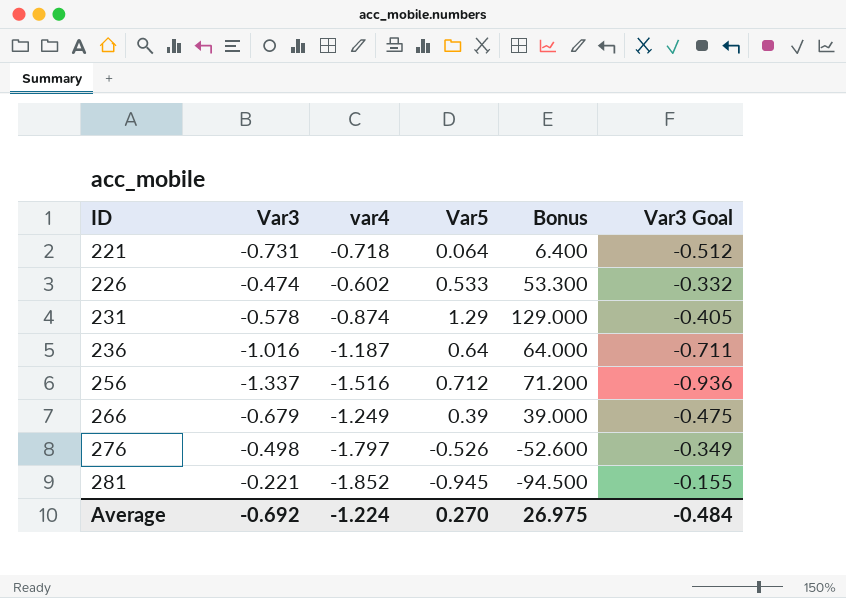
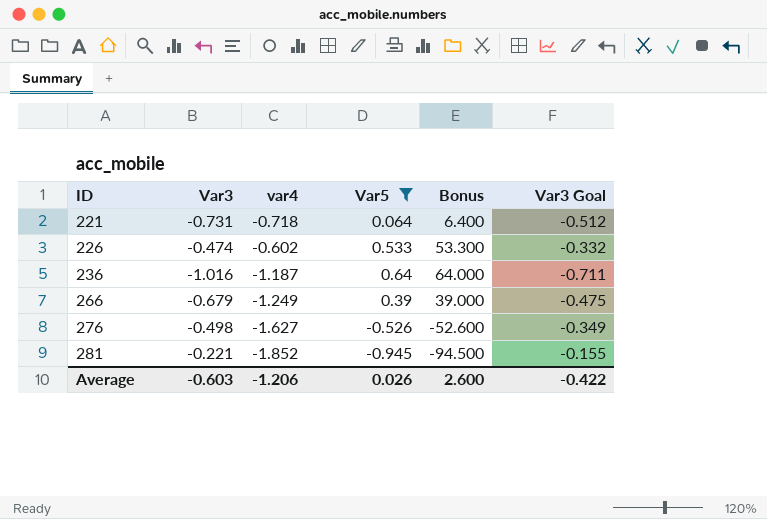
filter: none -> Var5 <= 0.64
276 | var4: -1.797 -> -1.627
Average | Var3: -0.692 -> -0.603
Average | var4: -1.224 -> -1.206
Average | Var5: 0.270 -> 0.026
Average | Bonus: 26.975 -> 2.600
Average | Var3 Goal: -0.484 -> -0.422

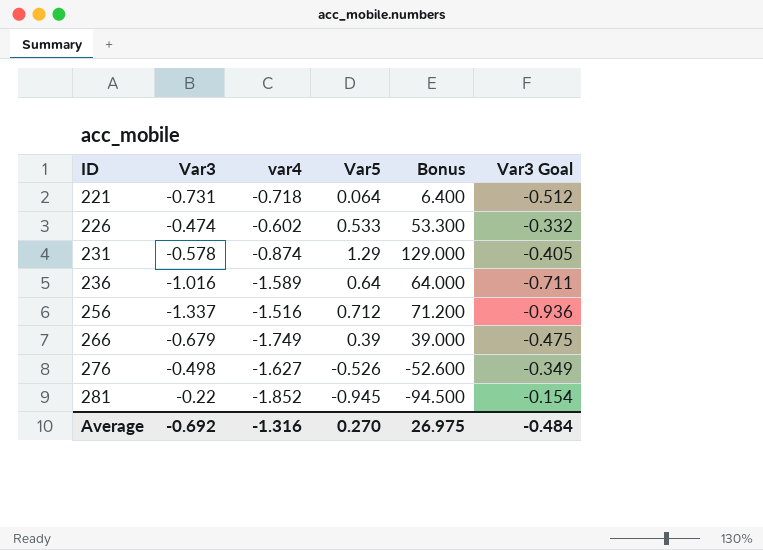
filter: Var5 <= 0.64 -> none
236 | var4: -1.187 -> -1.589
266 | var4: -1.249 -> -1.749
281 | Var3: -0.221 -> -0.22
281 | Var3 Goal: -0.155 -> -0.154
Average | Var3: -0.603 -> -0.692
Average | var4: -1.206 -> -1.316
Average | Var5: 0.026 -> 0.270
Average | Bonus: 2.600 -> 26.975
Average | Var3 Goal: -0.422 -> -0.484

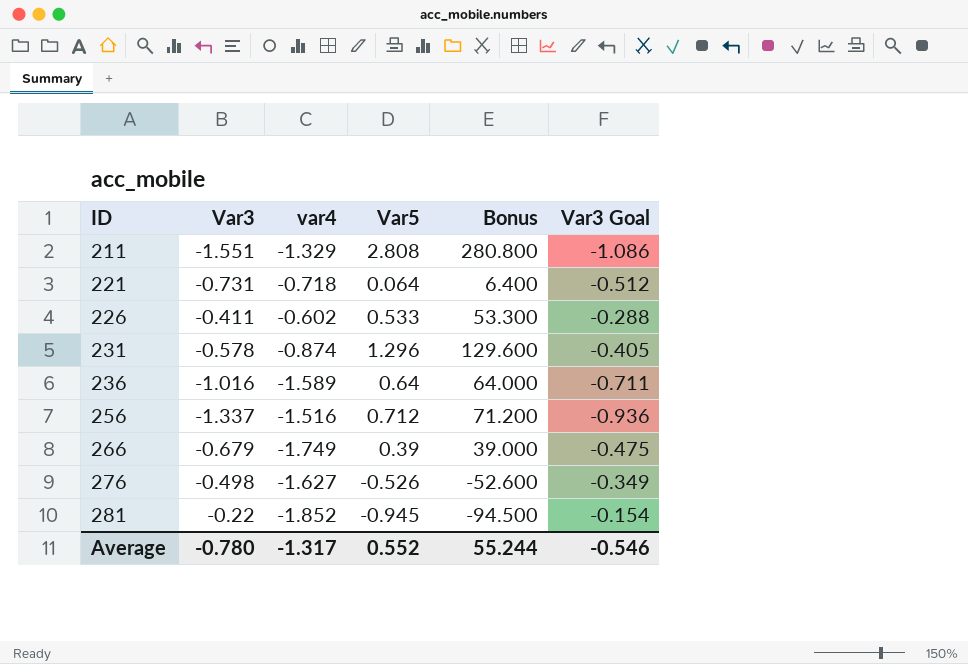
row 211: none -> -1.551 | -1.329 | 2.808 | 280.800 | -1.086
226 | Var3: -0.474 -> -0.411
226 | Var3 Goal: -0.332 -> -0.288
231 | Var5: 1.29 -> 1.296
231 | Bonus: 129.000 -> 129.600
Average | Var3: -0.692 -> -0.780
Average | var4: -1.316 -> -1.317
Average | Var5: 0.270 -> 0.552
Average | Bonus: 26.975 -> 55.244
Average | Var3 Goal: -0.484 -> -0.546

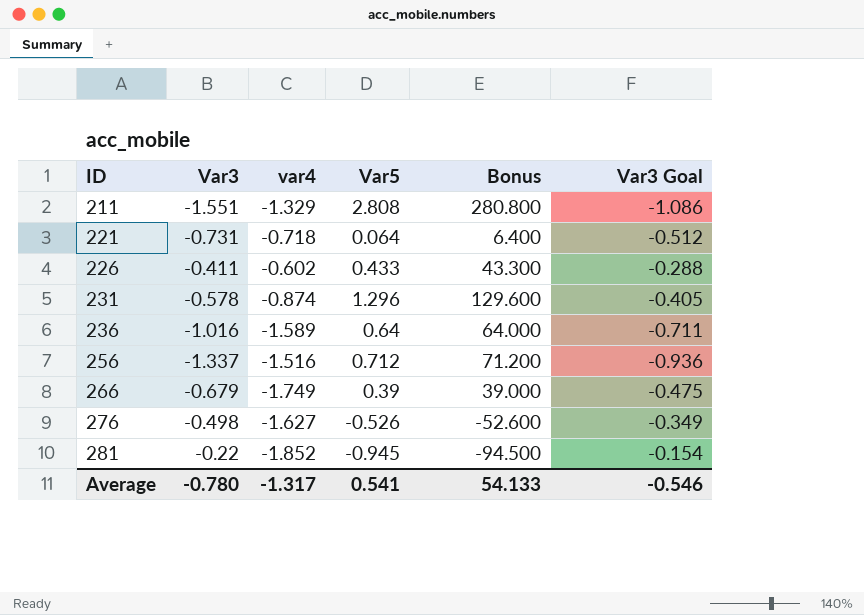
226 | Var5: 0.533 -> 0.433
226 | Bonus: 53.300 -> 43.300
Average | Var5: 0.552 -> 0.541
Average | Bonus: 55.244 -> 54.133

